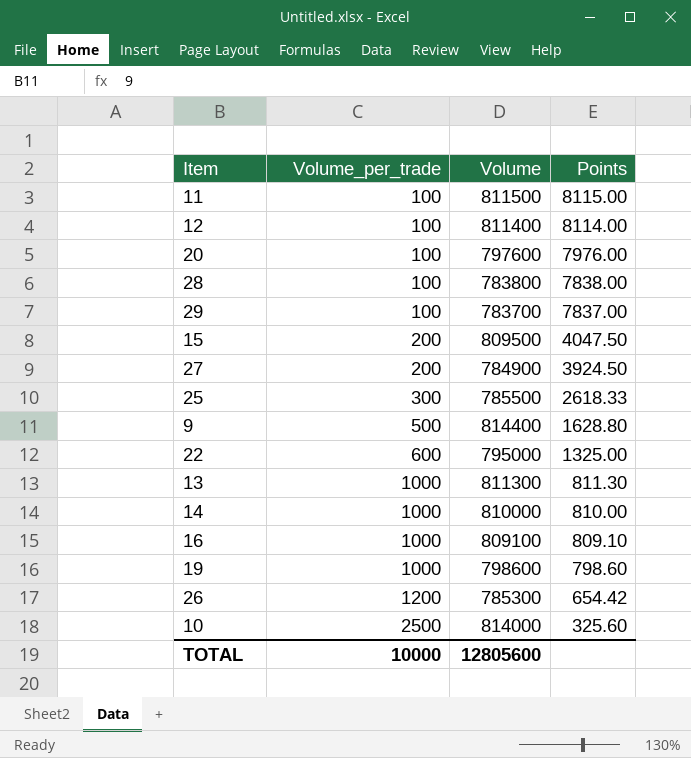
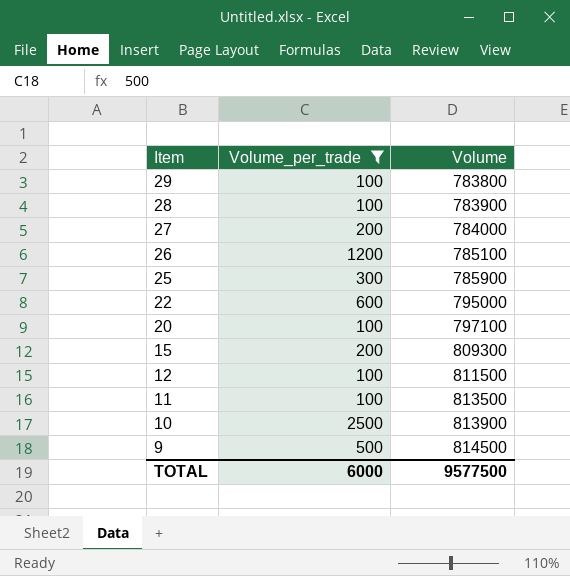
filter: none -> Volume_per_trade != 1000
row order: Volume_per_trade ascending -> Item descending
column Points | formula: [Volume] / [Volume_per_trade] -> none
29 | Volume: 783700 -> 783800
28 | Volume: 783800 -> 783900
27 | Volume: 784900 -> 784000
26 | Volume: 785300 -> 785100
25 | Volume: 785500 -> 785900
20 | Volume: 797600 -> 797100
15 | Volume: 809500 -> 809300
12 | Volume: 811400 -> 811500
11 | Volume: 811500 -> 813500
10 | Volume: 814000 -> 813900
9 | Volume: 814400 -> 814500
TOTAL | Volume_per_trade: 10000 -> 6000
TOTAL | Volume: 12805600 -> 9577500

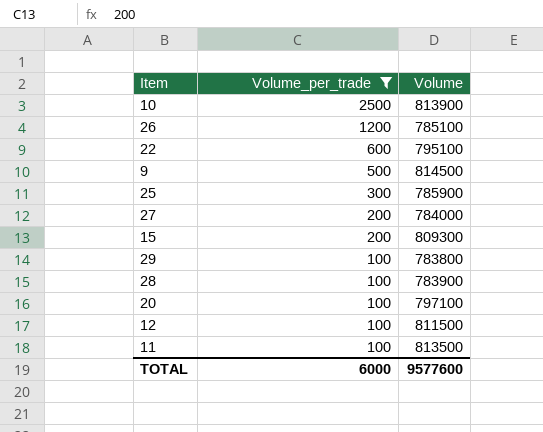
row order: Item descending -> Volume_per_trade descending
22 | Volume: 795000 -> 795100
TOTAL | Volume: 9577500 -> 9577600

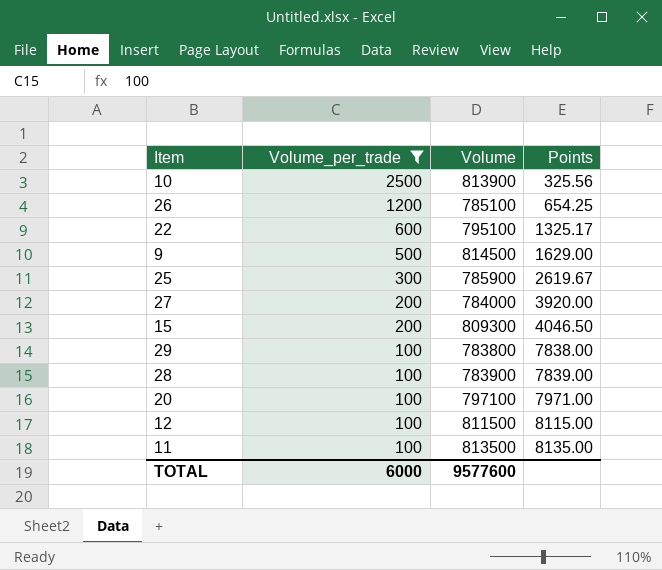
column Points | formula: none -> [Volume] / [Volume_per_trade]

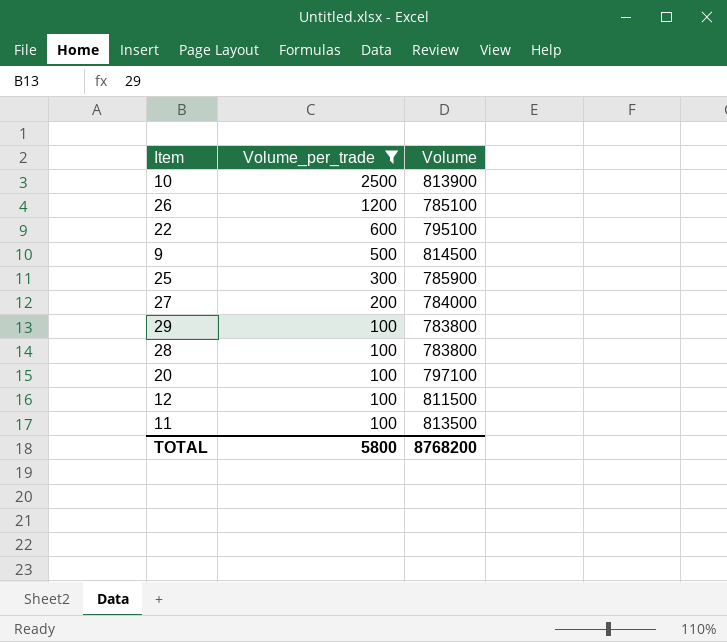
column Points | formula: [Volume] / [Volume_per_trade] -> none
row 15: 200 | 809300 | 4046.50 -> none
28 | Volume: 783900 -> 783800
TOTAL | Volume_per_trade: 6000 -> 5800
TOTAL | Volume: 9577600 -> 8768200

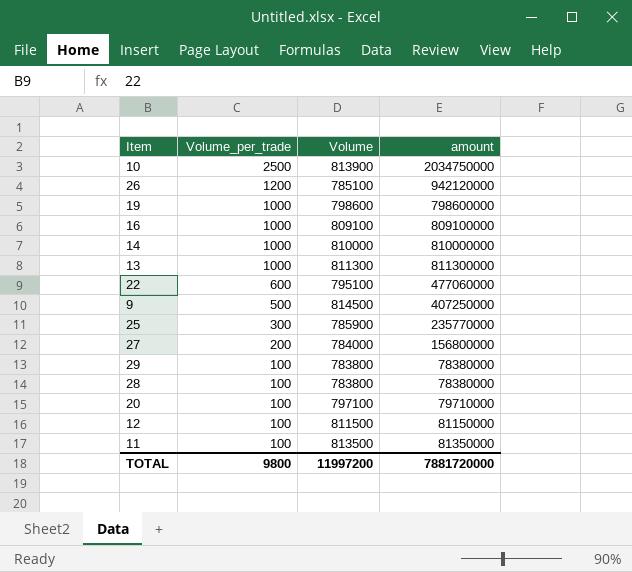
filter: Volume_per_trade != 1000 -> none
column amount | formula: none -> [Volume_per_trade] * [Volume]
TOTAL | Volume_per_trade: 5800 -> 9800
TOTAL | Volume: 8768200 -> 11997200

